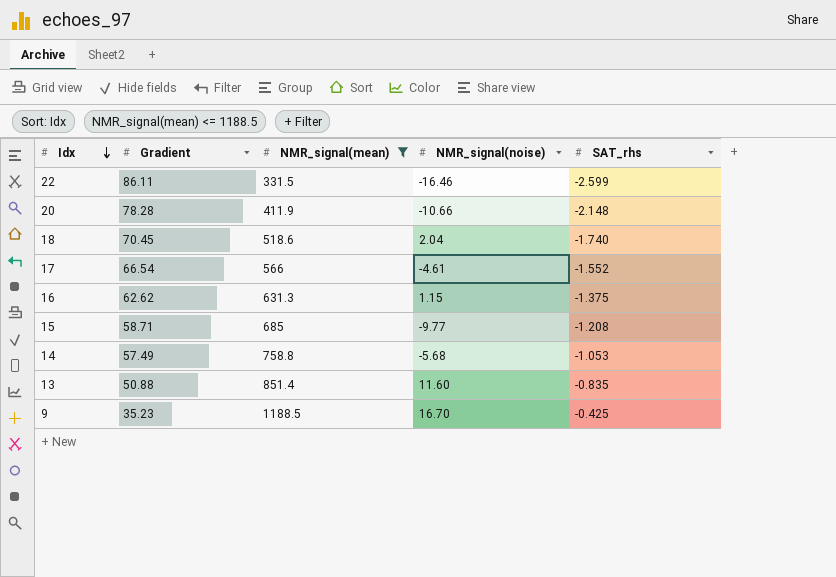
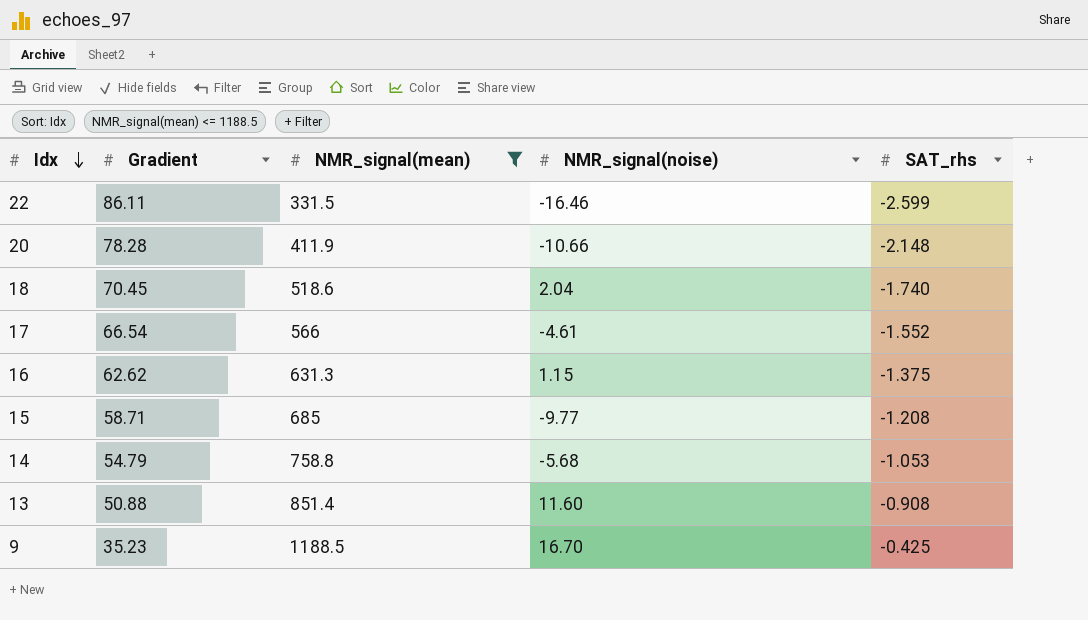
14 | Gradient: 57.49 -> 54.79
13 | SAT_rhs: -0.835 -> -0.908

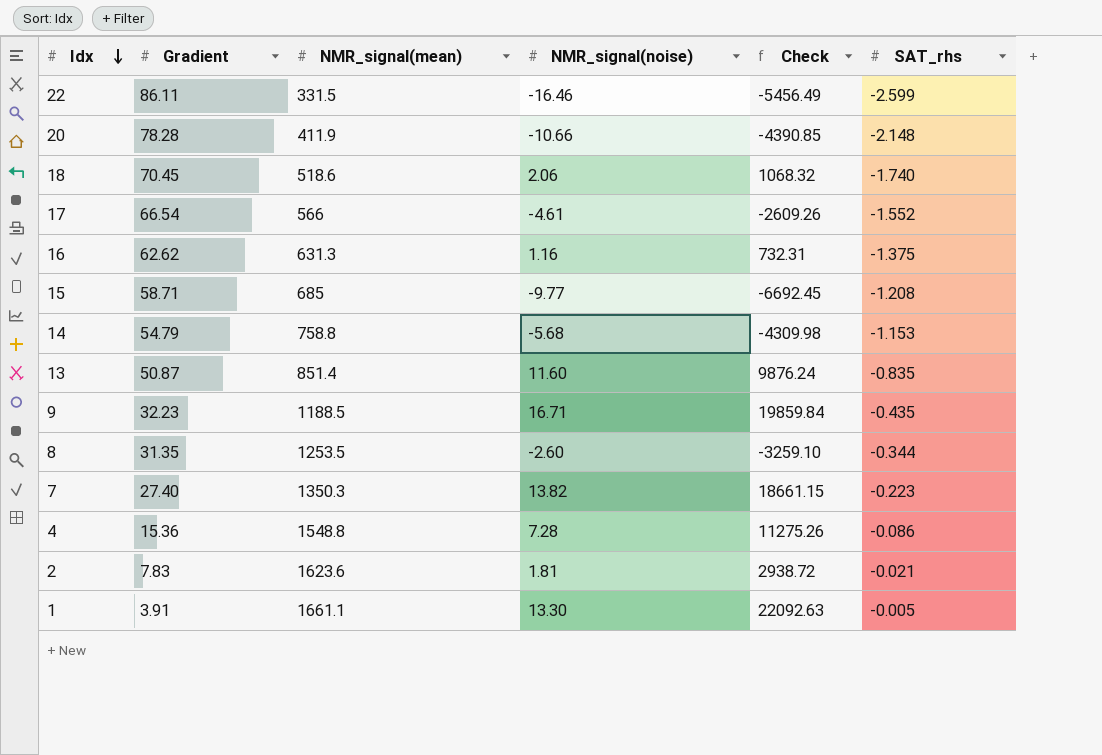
filter: NMR_signal(mean) <= 1188.5 -> none
column Check | formula: none -> [NMR_signal(mean)] * [NMR_signal(noise)]
18 | NMR_signal(noise): 2.04 -> 2.06
16 | NMR_signal(noise): 1.15 -> 1.16
14 | SAT_rhs: -1.053 -> -1.153
13 | Gradient: 50.88 -> 50.87
13 | SAT_rhs: -0.908 -> -0.835
9 | Gradient: 35.23 -> 32.23
9 | NMR_signal(noise): 16.70 -> 16.71
9 | SAT_rhs: -0.425 -> -0.435

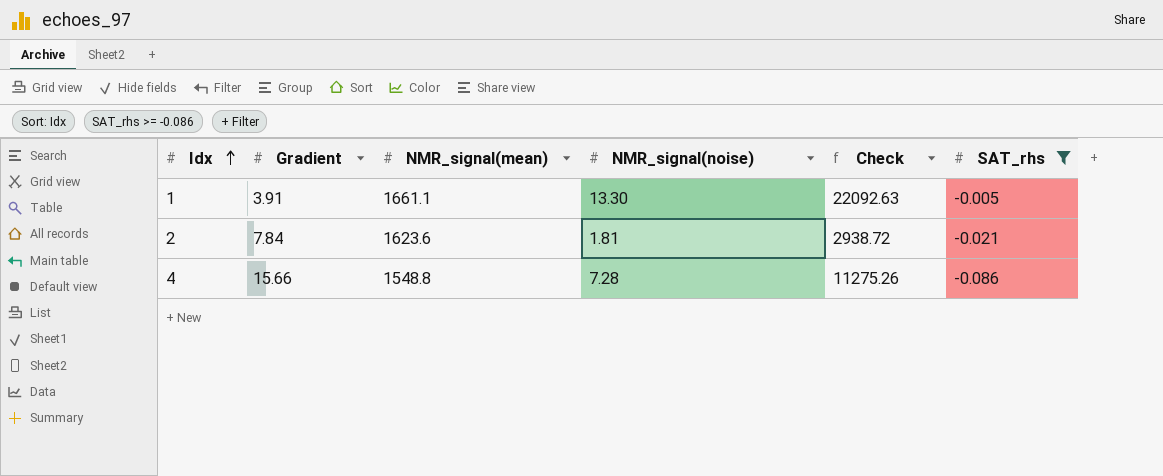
filter: none -> SAT_rhs >= -0.086
row order: Idx descending -> Idx ascending
2 | Gradient: 7.83 -> 7.84
4 | Gradient: 15.36 -> 15.66

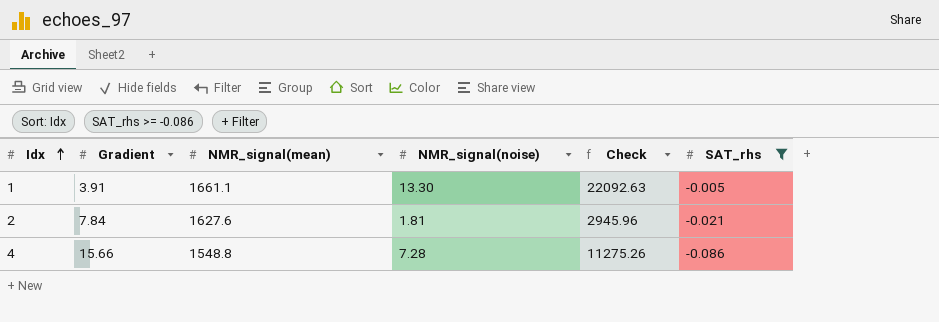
2 | NMR_signal(mean): 1623.6 -> 1627.6
2 | Check: 2938.72 -> 2945.96

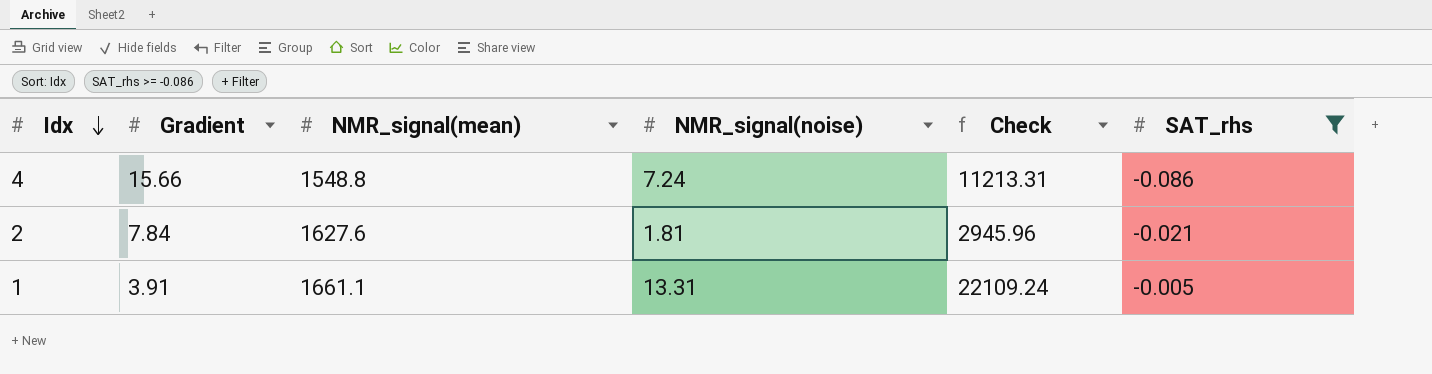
row order: Idx ascending -> Idx descending
4 | NMR_signal(noise): 7.28 -> 7.24
4 | Check: 11275.26 -> 11213.31
1 | NMR_signal(noise): 13.30 -> 13.31
1 | Check: 22092.63 -> 22109.24

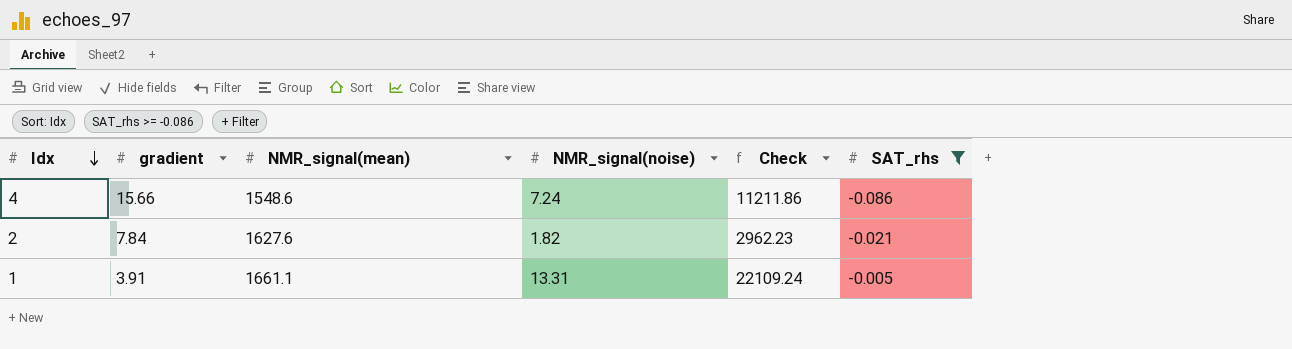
column name: Gradient -> gradient
4 | NMR_signal(mean): 1548.8 -> 1548.6
4 | Check: 11213.31 -> 11211.86
2 | NMR_signal(noise): 1.81 -> 1.82
2 | Check: 2945.96 -> 2962.23

